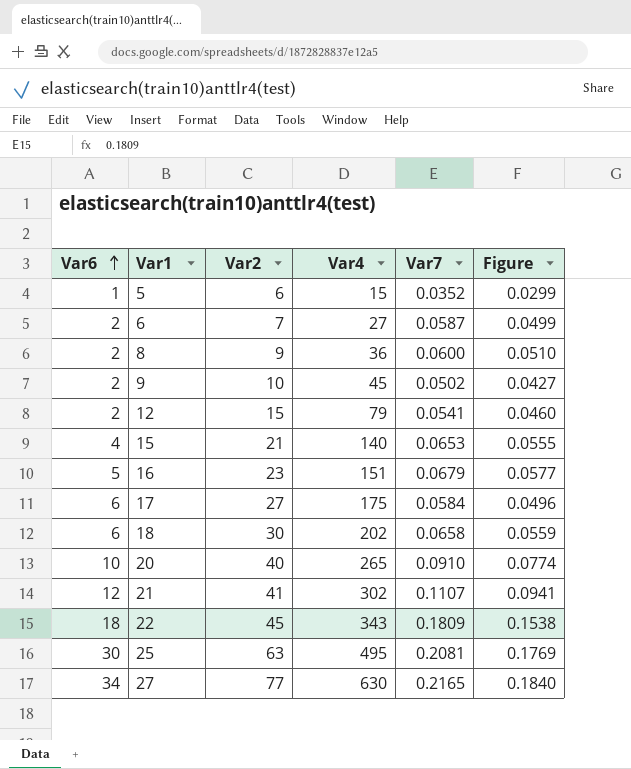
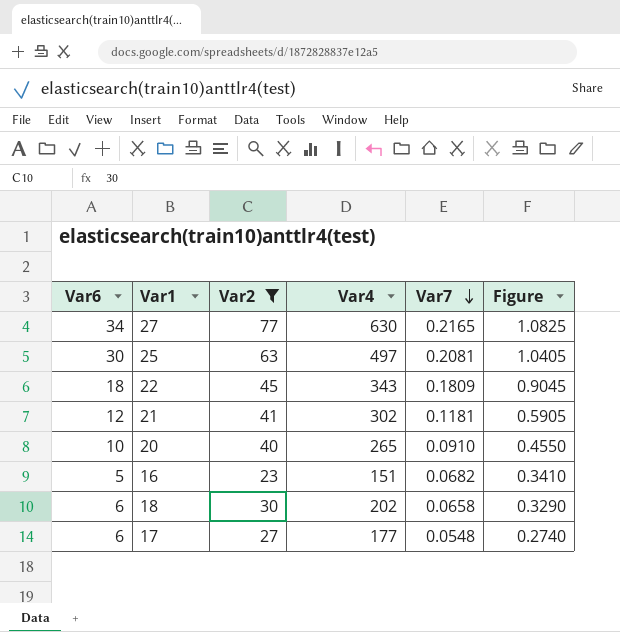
filter: none -> Var2 >= 23
row order: Var6 ascending -> Var7 descending
column Figure | formula: [Var7] * 0.85 -> [Var7] * 5
25 | Var4: 495 -> 497
21 | Var7: 0.1107 -> 0.1181
16 | Var7: 0.0679 -> 0.0682
17 | Var4: 175 -> 177
17 | Var7: 0.0584 -> 0.0548

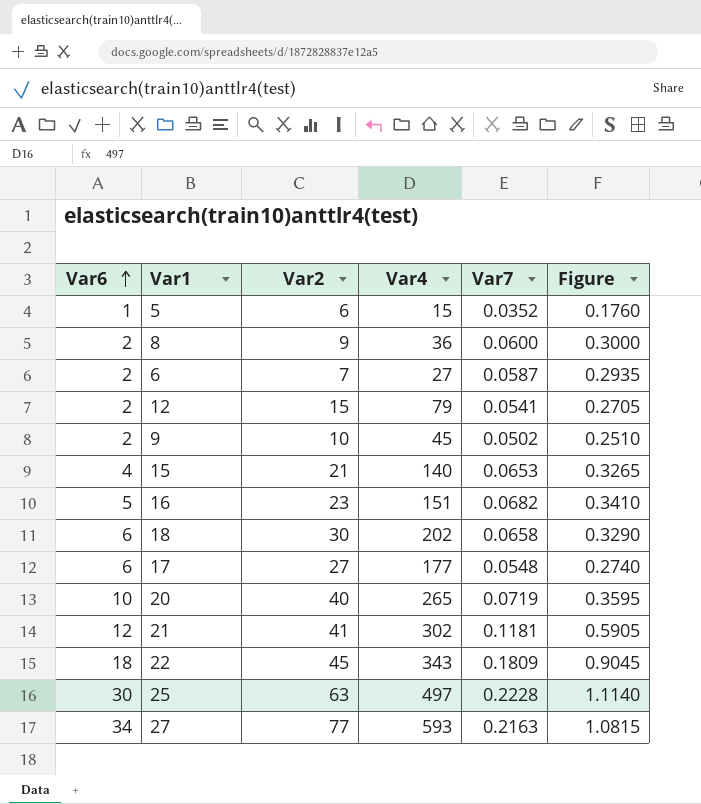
filter: Var2 >= 23 -> none
row order: Var7 descending -> Var6 ascending
20 | Var7: 0.0910 -> 0.0719
20 | Figure: 0.4550 -> 0.3595
25 | Var7: 0.2081 -> 0.2228
25 | Figure: 1.0405 -> 1.1140
27 | Var4: 630 -> 593
27 | Var7: 0.2165 -> 0.2163
27 | Figure: 1.0825 -> 1.0815

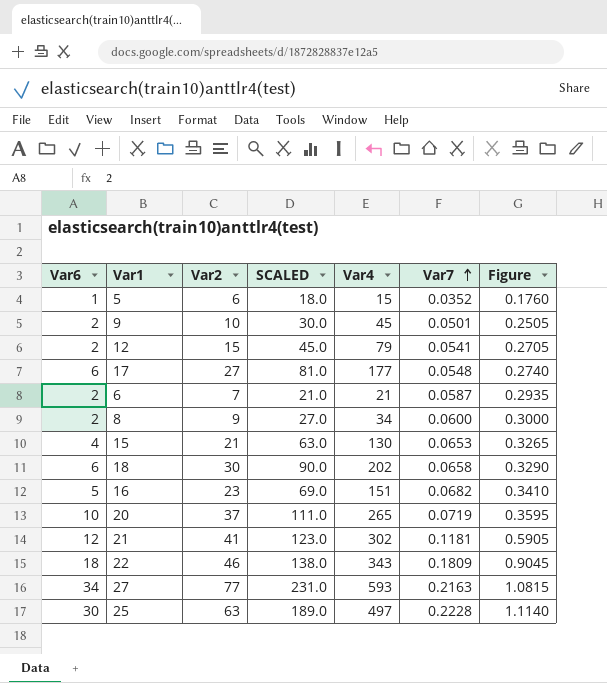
row order: Var6 ascending -> Var7 ascending
column SCALED | formula: none -> [Var2] * 3
9 | Var7: 0.0502 -> 0.0501
9 | Figure: 0.2510 -> 0.2505
6 | Var4: 27 -> 21
8 | Var4: 36 -> 34
15 | Var4: 140 -> 130
20 | Var2: 40 -> 37
22 | Var2: 45 -> 46

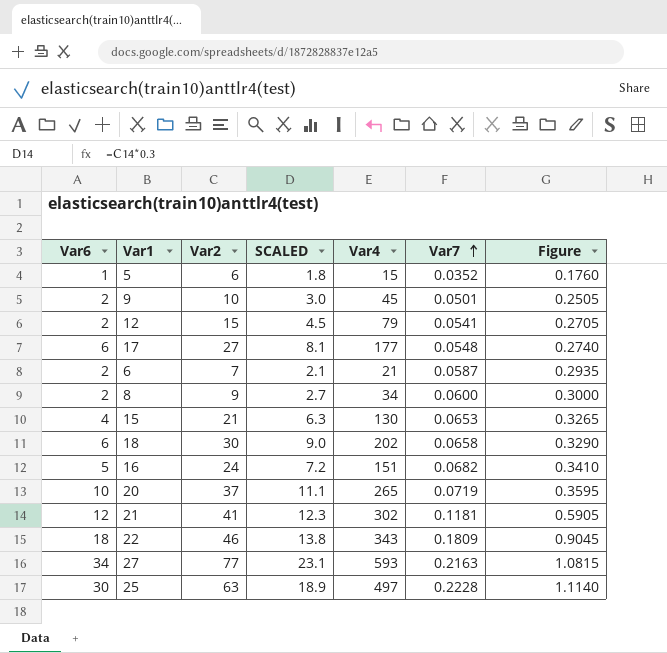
column SCALED | formula: [Var2] * 3 -> [Var2] * 0.3
16 | Var2: 23 -> 24

